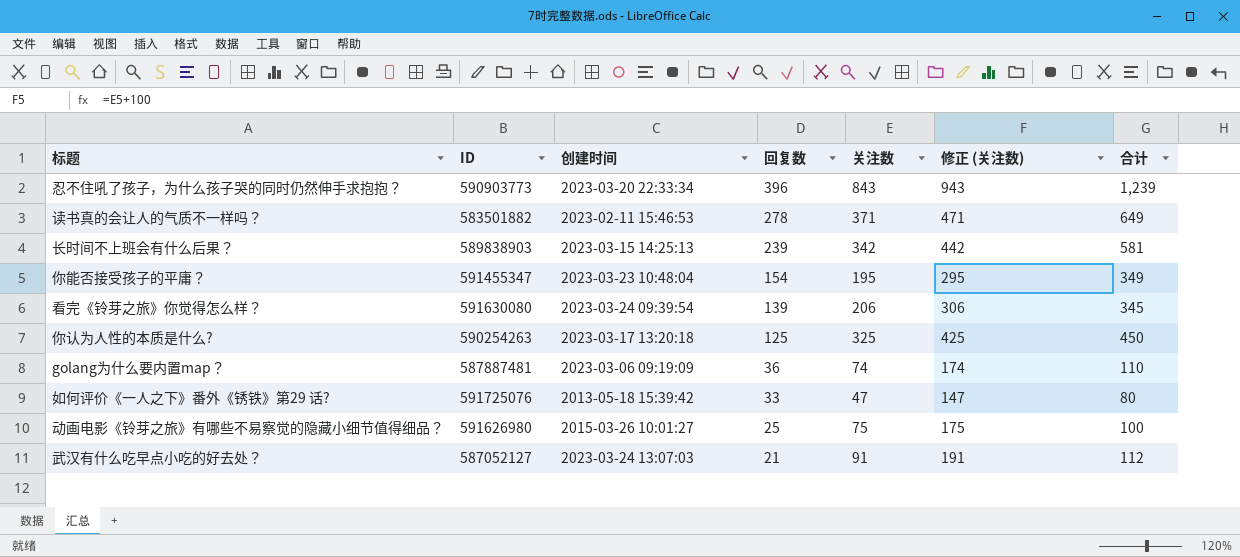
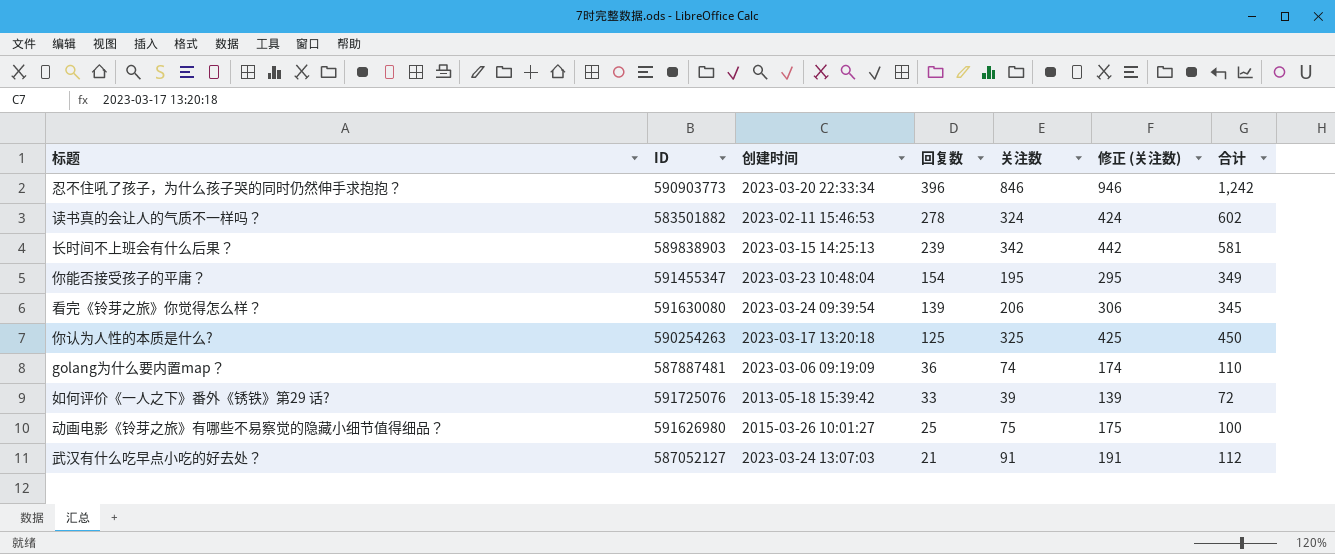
忍不住吼了孩子，为什么孩子哭的同时仍然伸手求抱抱？ | 关注数: 843 -> 846
忍不住吼了孩子，为什么孩子哭的同时仍然伸手求抱抱？ | 修正 (关注数): 943 -> 946
忍不住吼了孩子，为什么孩子哭的同时仍然伸手求抱抱？ | 合计: 1,239 -> 1,242
读书真的会让人的气质不一样吗？ | 关注数: 371 -> 324
读书真的会让人的气质不一样吗？ | 修正 (关注数): 471 -> 424
读书真的会让人的气质不一样吗？ | 合计: 649 -> 602
如何评价《一人之下》番外《锈铁》第29 话? | 关注数: 47 -> 39
如何评价《一人之下》番外《锈铁》第29 话? | 修正 (关注数): 147 -> 139
如何评价《一人之下》番外《锈铁》第29 话? | 合计: 80 -> 72

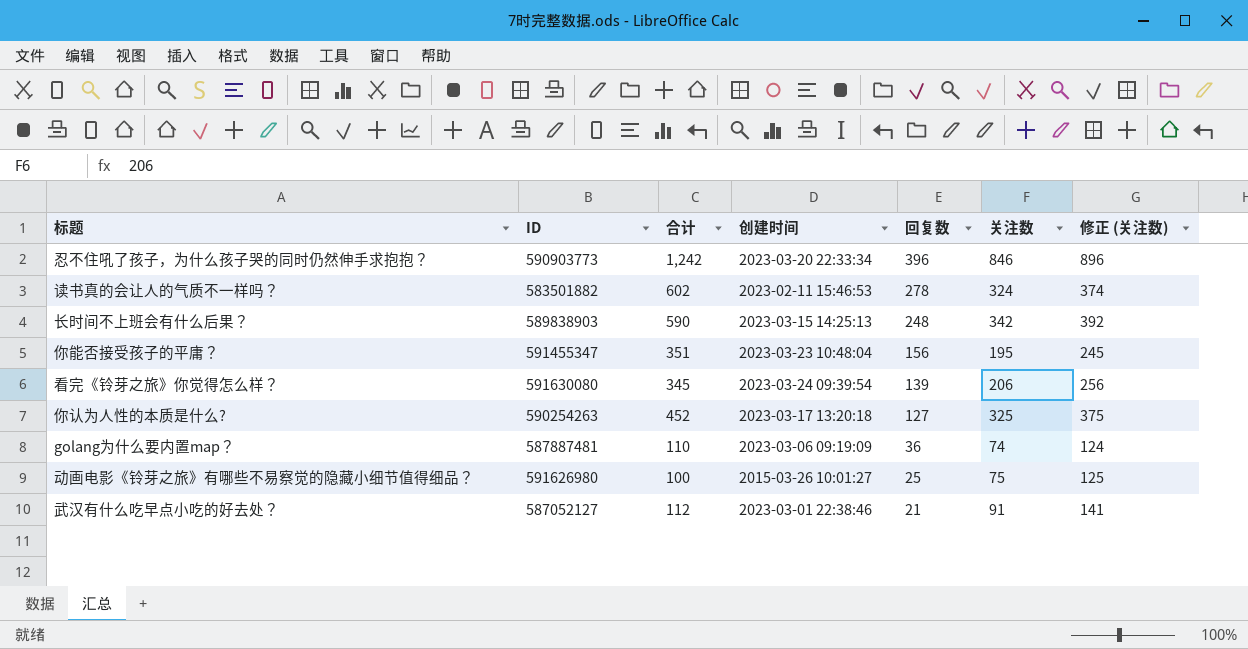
column 合计 | position: 7 -> 3
column 修正 (关注数) | formula: [关注数] + 100 -> [关注数] + 50
row 如何评价《一人之下》番外《锈铁》第29 话?: 591725076 | 2013-05-18 15:39:42 | 33 | 39 | 139 | 72 -> none
长时间不上班会有什么后果？ | 合计: 581 -> 590
长时间不上班会有什么后果？ | 回复数: 239 -> 248
你能否接受孩子的平庸？ | 合计: 349 -> 351
你能否接受孩子的平庸？ | 回复数: 154 -> 156
你认为人性的本质是什么? | 合计: 450 -> 452
你认为人性的本质是什么? | 回复数: 125 -> 127
武汉有什么吃早点小吃的好去处？ | 创建时间: 2023-03-24 13:07:03 -> 2023-03-01 22:38:46

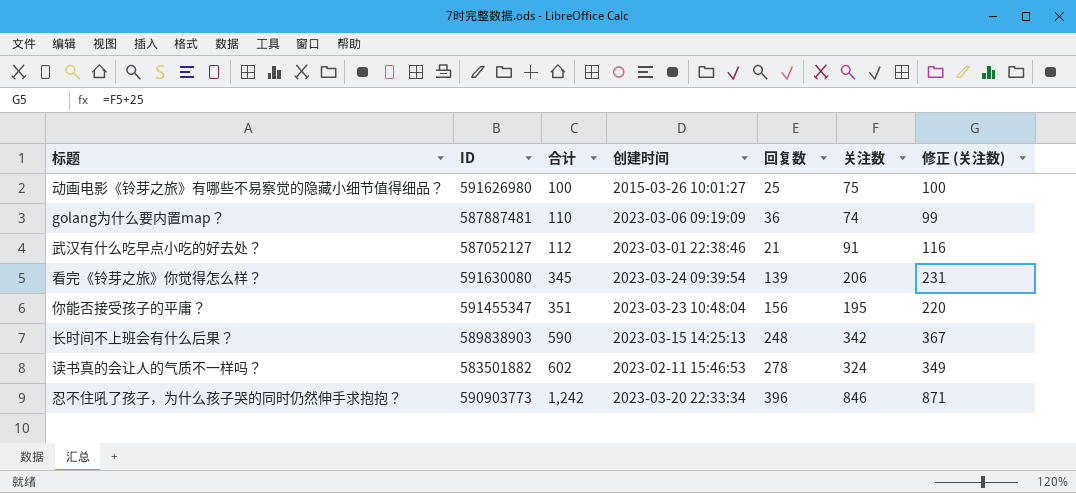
row order: 回复数 descending -> 合计 ascending
column 修正 (关注数) | formula: [关注数] + 50 -> [关注数] + 25
row 你认为人性的本质是什么?: 590254263 | 452 | 2023-03-17 13:20:18 | 127 | 325 | 375 -> none

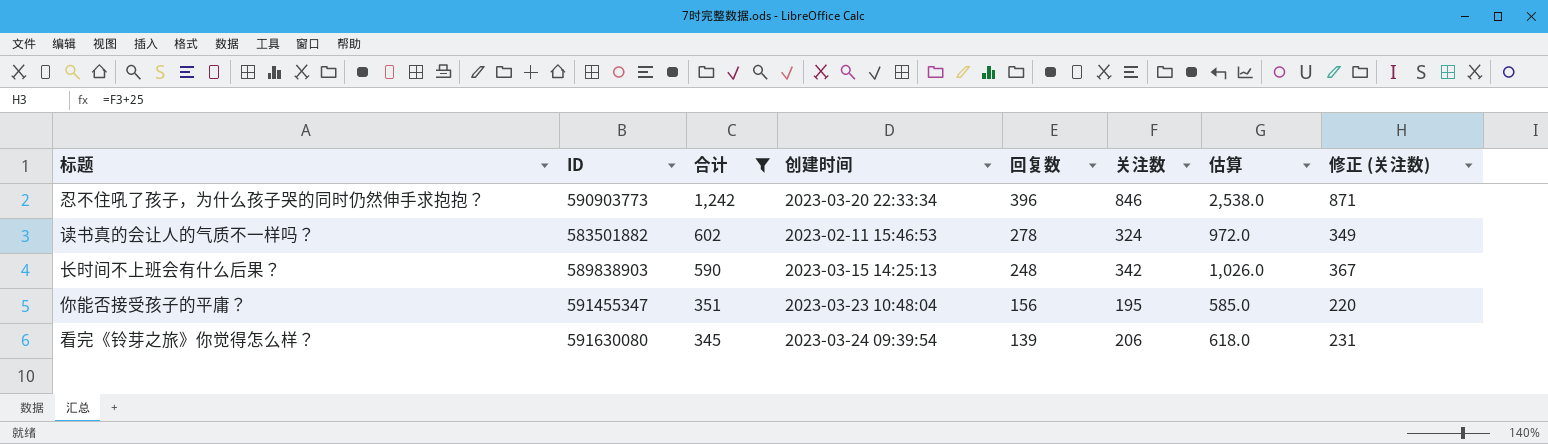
filter: none -> 合计 >= 345
row order: 合计 ascending -> 合计 descending
column 估算 | formula: none -> [关注数] * 3

